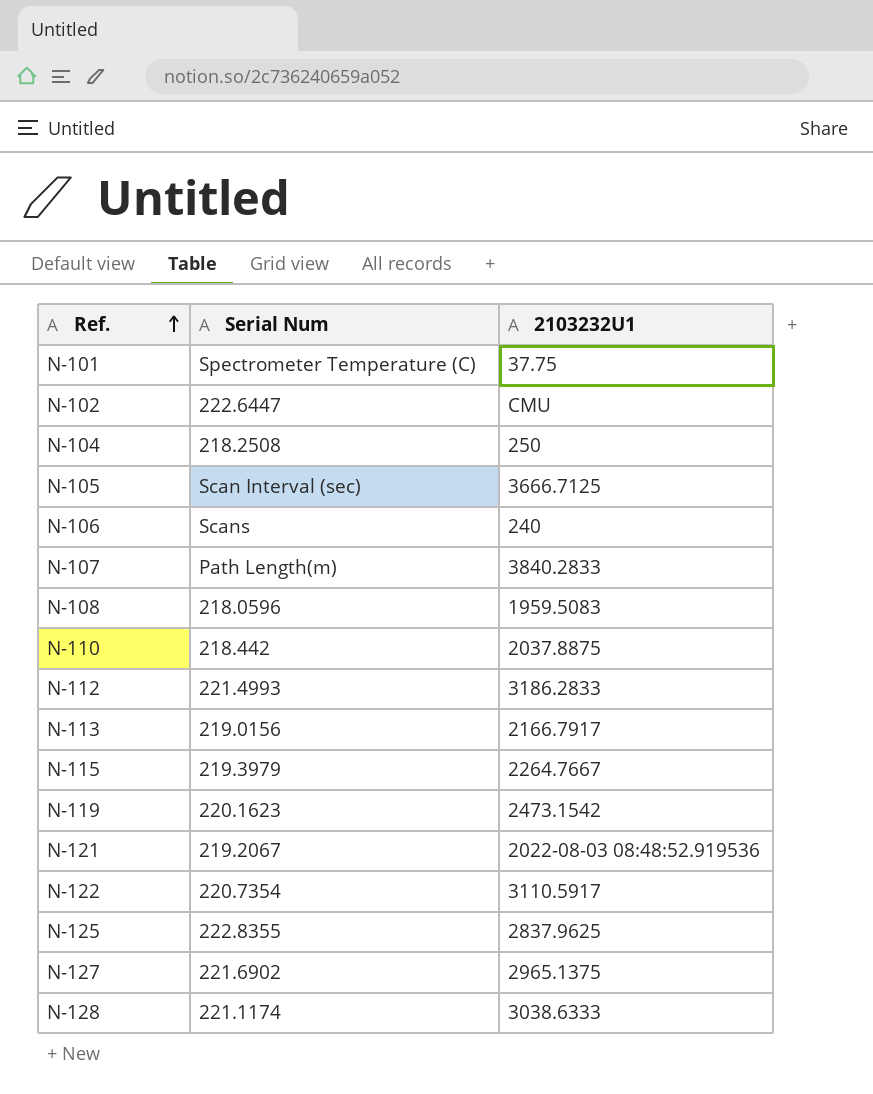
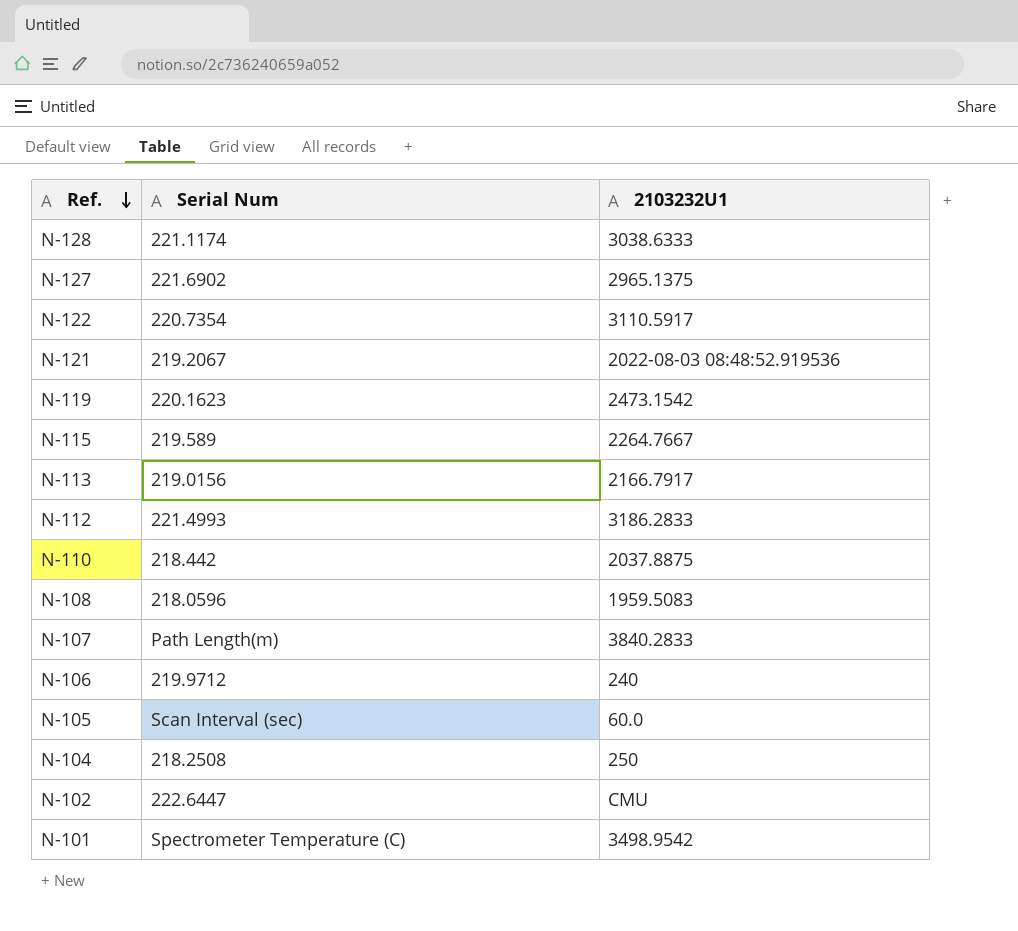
row order: Ref. ascending -> Ref. descending
row N-125: 222.8355 | 2837.9625 -> none
N-115 | Serial Num: 219.3979 -> 219.589
N-106 | Serial Num: Scans -> 219.9712
N-105 | 2103232U1: 3666.7125 -> 60.0
N-101 | 2103232U1: 37.75 -> 3498.9542

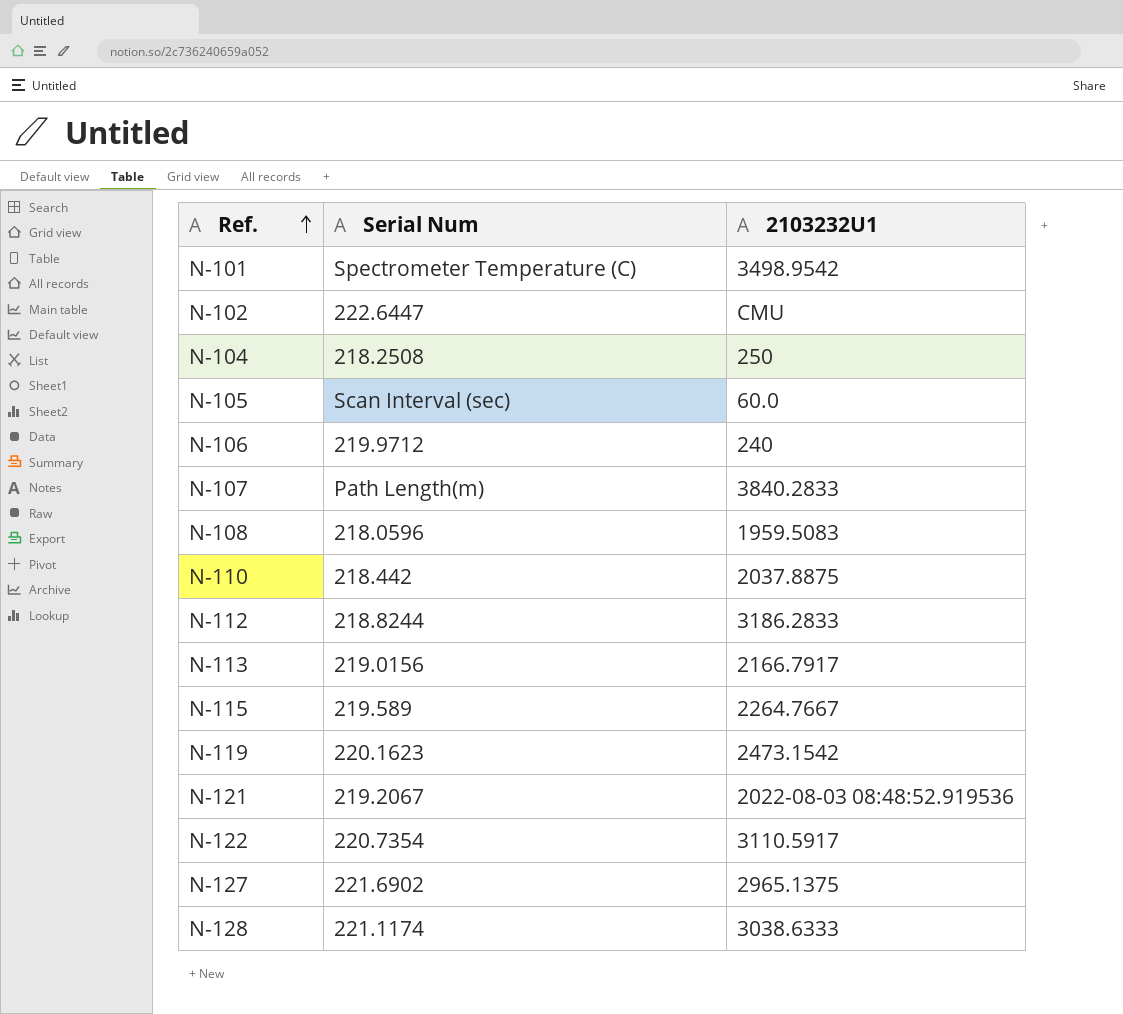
row order: Ref. descending -> Ref. ascending
N-112 | Serial Num: 221.4993 -> 218.8244

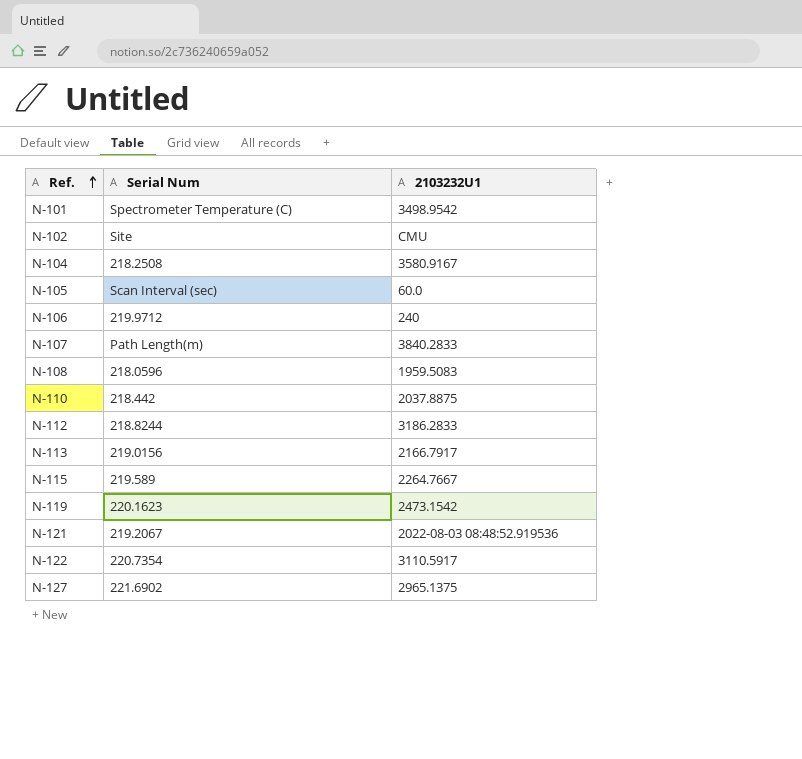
row N-128: 221.1174 | 3038.6333 -> none
N-102 | Serial Num: 222.6447 -> Site
N-104 | 2103232U1: 250 -> 3580.9167

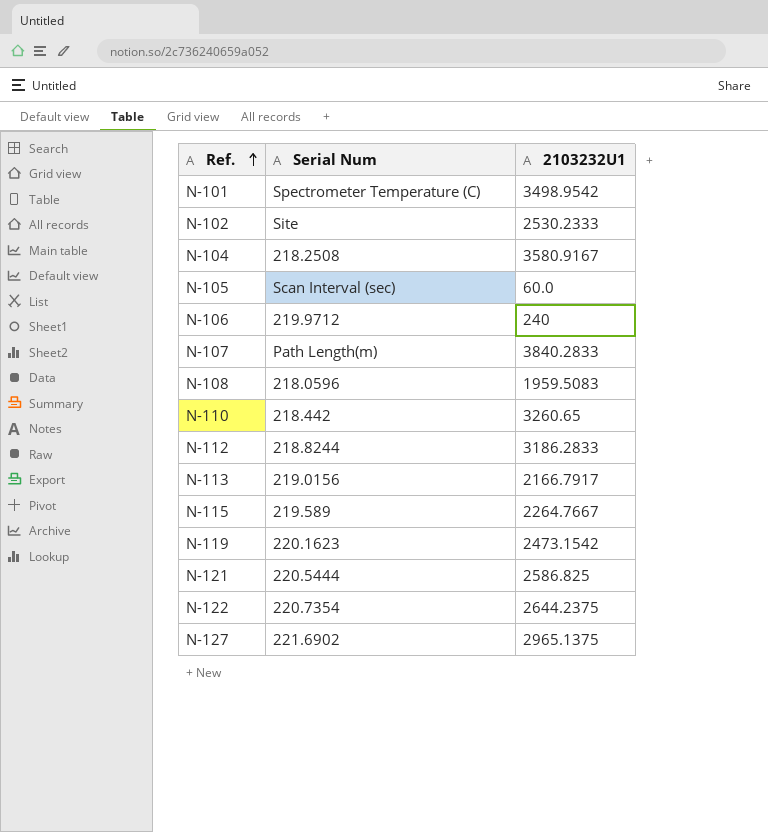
N-102 | 2103232U1: CMU -> 2530.2333
N-110 | 2103232U1: 2037.8875 -> 3260.65
N-121 | Serial Num: 219.2067 -> 220.5444
N-121 | 2103232U1: 2022-08-03 08:48:52.919536 -> 2586.825
N-122 | 2103232U1: 3110.5917 -> 2644.2375

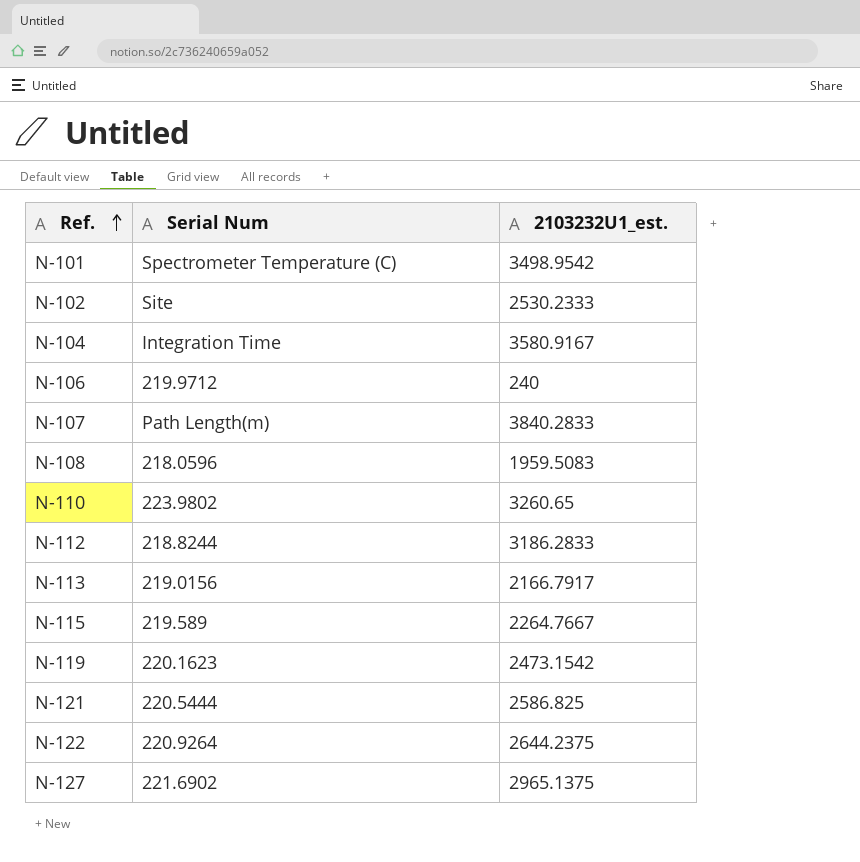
column name: 2103232U1 -> 2103232U1_est.
row N-105: Scan Interval (sec) | 60.0 -> none
N-104 | Serial Num: 218.2508 -> Integration Time
N-110 | Serial Num: 218.442 -> 223.9802
N-122 | Serial Num: 220.7354 -> 220.9264

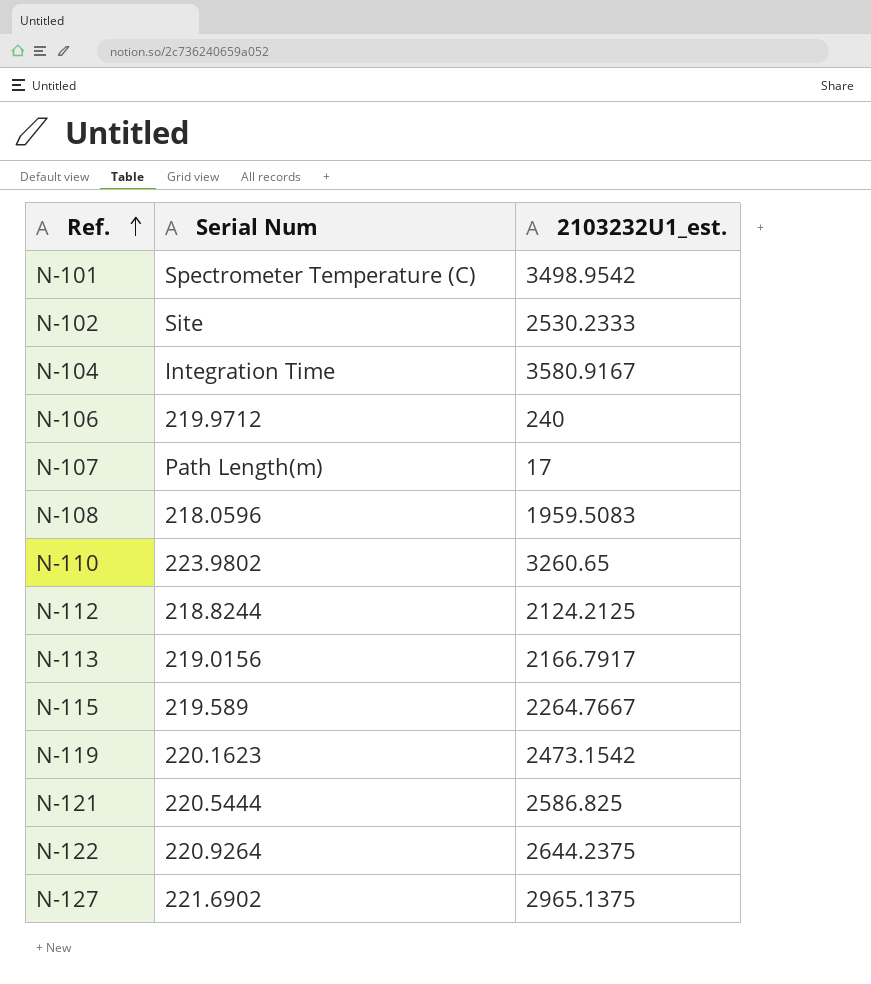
N-107 | 2103232U1_est.: 3840.2833 -> 17
N-112 | 2103232U1_est.: 3186.2833 -> 2124.2125

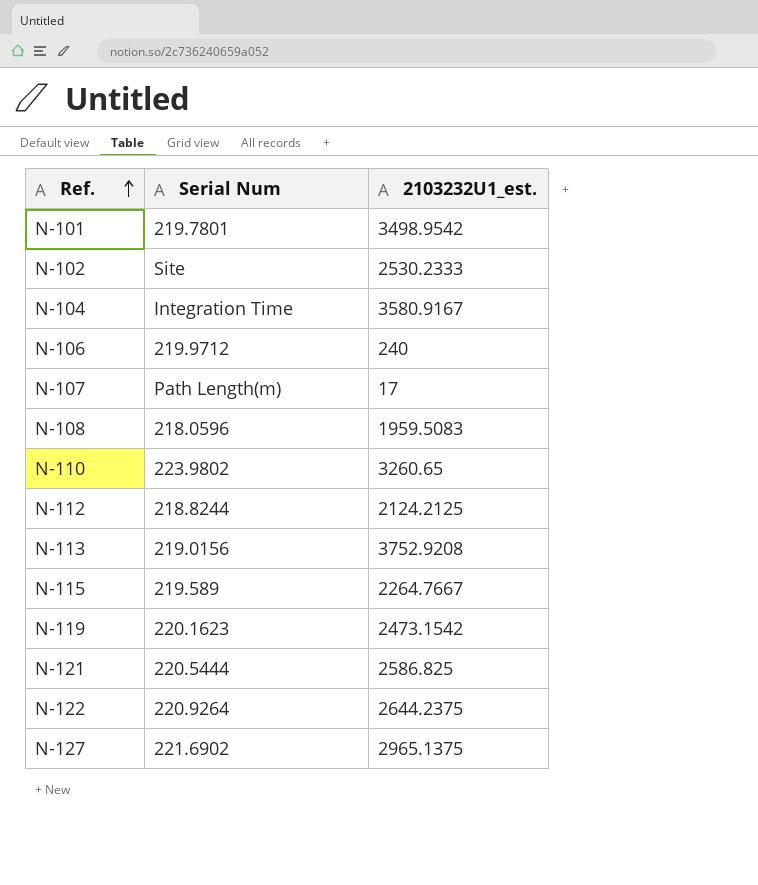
N-101 | Serial Num: Spectrometer Temperature (C) -> 219.7801
N-113 | 2103232U1_est.: 2166.7917 -> 3752.9208

